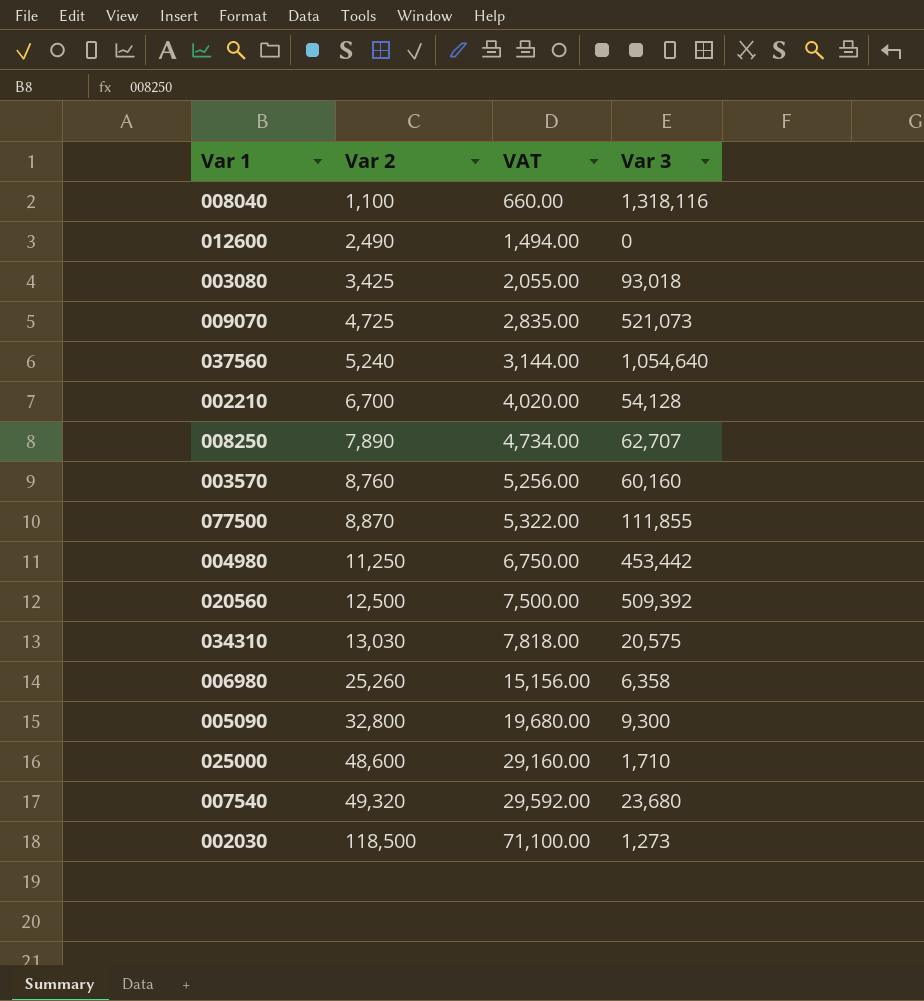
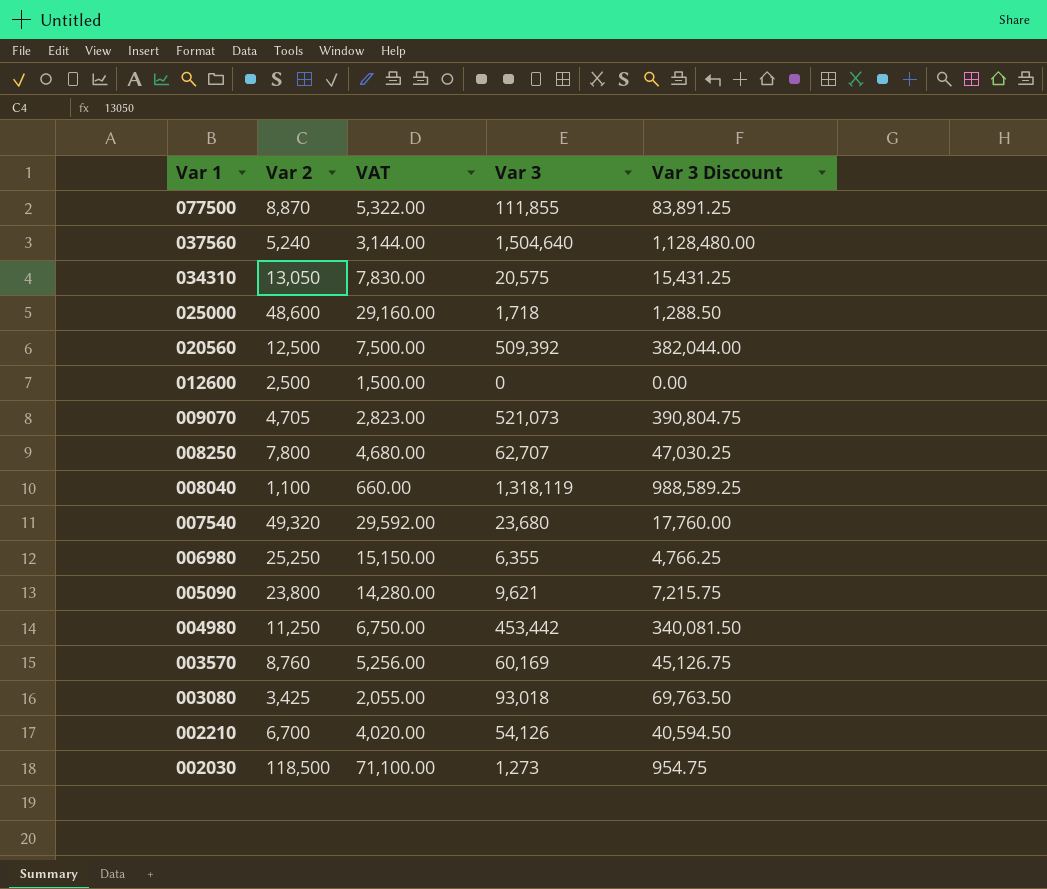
row order: Var 2 ascending -> Var 1 descending
column Var 3 Discount | formula: none -> [Var 3] * 0.75
037560 | Var 3: 1,054,640 -> 1,504,640
034310 | Var 2: 13,030 -> 13,050
034310 | VAT: 7,818.00 -> 7,830.00
025000 | Var 3: 1,710 -> 1,718
012600 | Var 2: 2,490 -> 2,500
012600 | VAT: 1,494.00 -> 1,500.00
009070 | Var 2: 4,725 -> 4,705
009070 | VAT: 2,835.00 -> 2,823.00
008250 | Var 2: 7,890 -> 7,800
008250 | VAT: 4,734.00 -> 4,680.00
008040 | Var 3: 1,318,116 -> 1,318,119
006980 | Var 2: 25,260 -> 25,250
006980 | VAT: 15,156.00 -> 15,150.00
006980 | Var 3: 6,358 -> 6,355
005090 | Var 2: 32,800 -> 23,800
005090 | VAT: 19,680.00 -> 14,280.00
005090 | Var 3: 9,300 -> 9,621
003570 | Var 3: 60,160 -> 60,169
002210 | Var 3: 54,128 -> 54,126

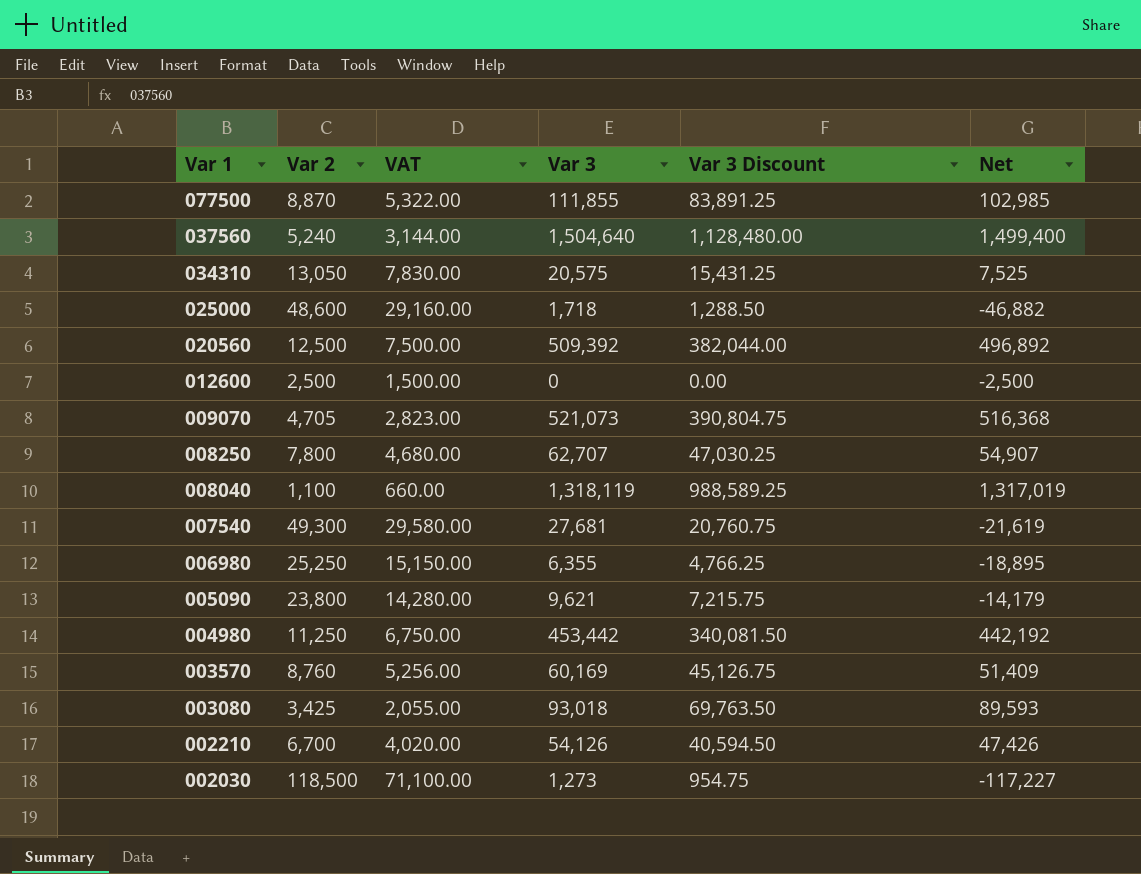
column Net | formula: none -> [Var 3] - [Var 2]
007540 | Var 2: 49,320 -> 49,300
007540 | VAT: 29,592.00 -> 29,580.00
007540 | Var 3: 23,680 -> 27,681
007540 | Var 3 Discount: 17,760.00 -> 20,760.75

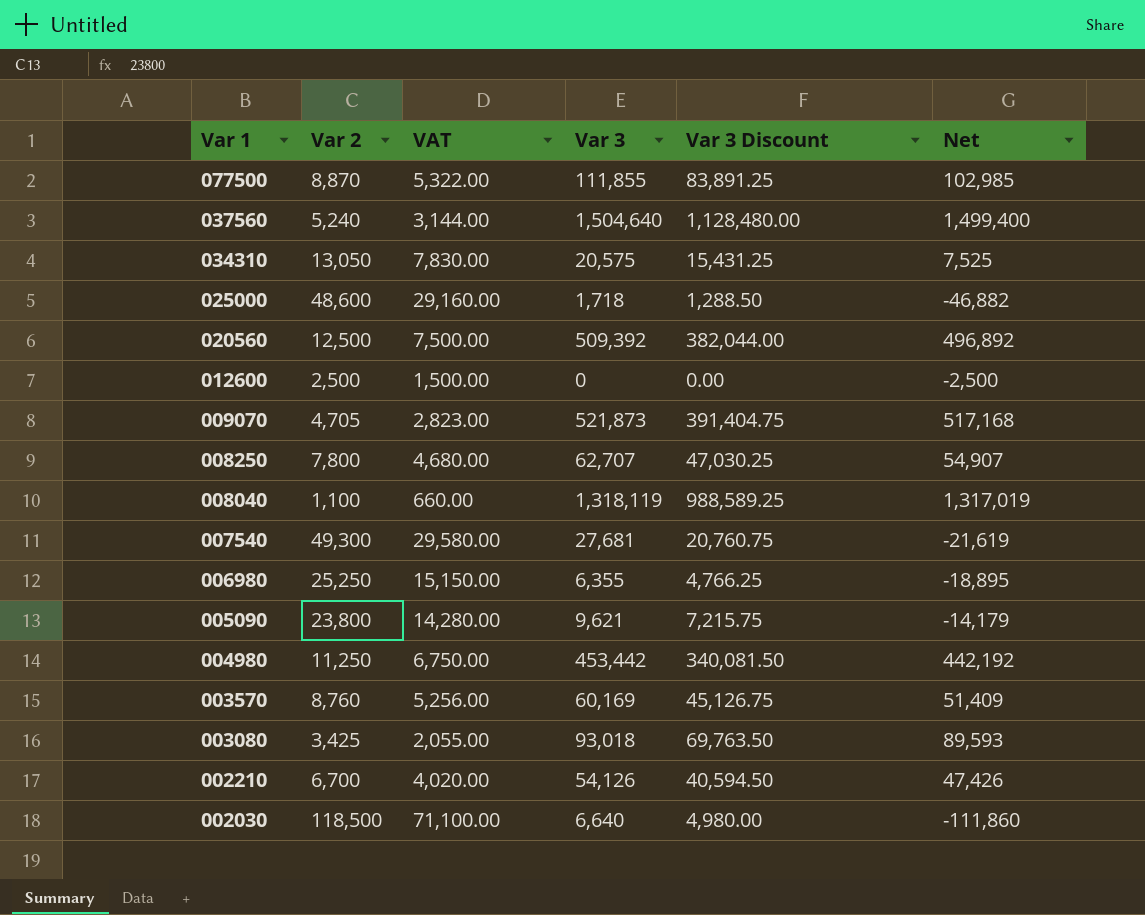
009070 | Var 3: 521,073 -> 521,873
009070 | Var 3 Discount: 390,804.75 -> 391,404.75
009070 | Net: 516,368 -> 517,168
002030 | Var 3: 1,273 -> 6,640
002030 | Var 3 Discount: 954.75 -> 4,980.00
002030 | Net: -117,227 -> -111,860

